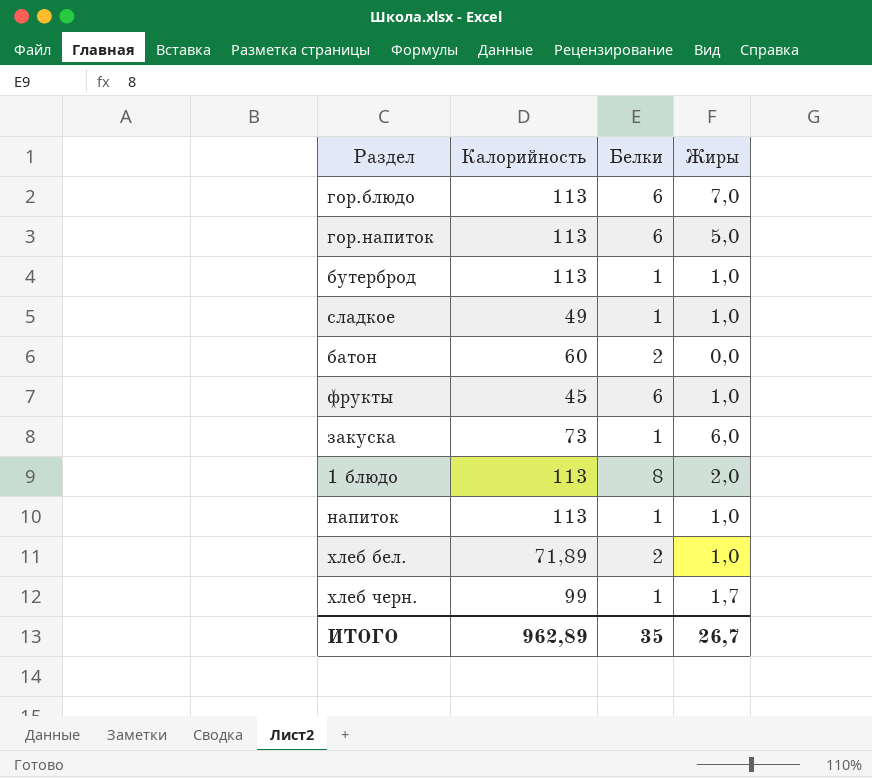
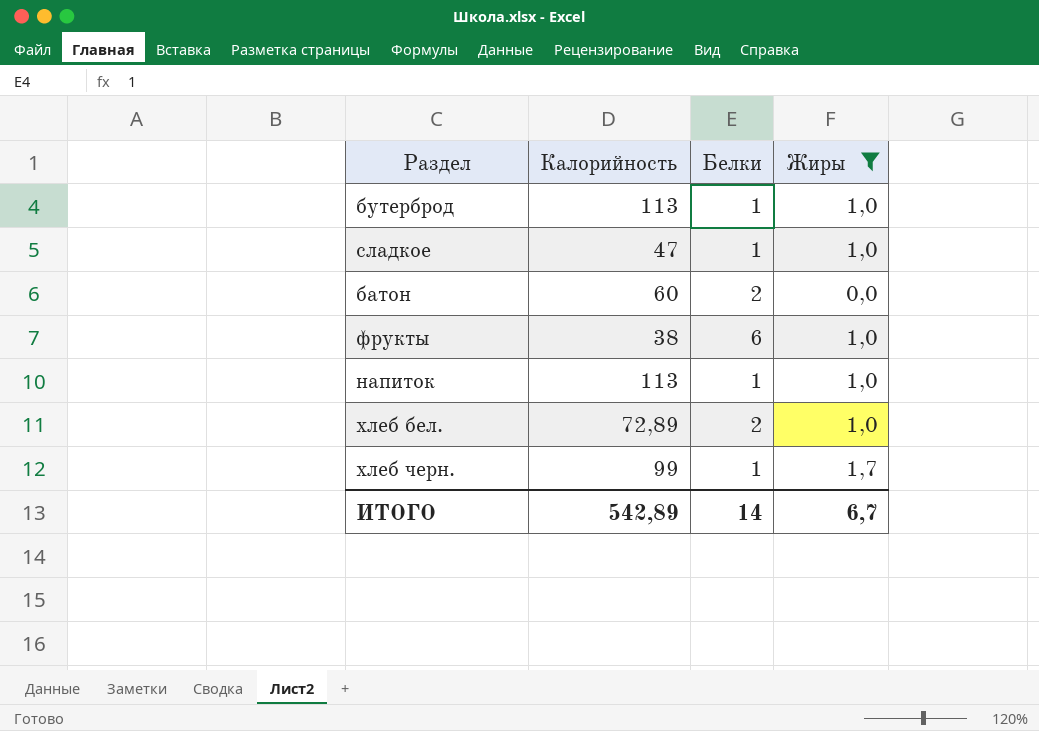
filter: none -> Жиры <= 1,7
сладкое | Калорийность: 49 -> 47
фрукты | Калорийность: 45 -> 38
хлеб бел. | Калорийность: 71,89 -> 72,89
ИТОГО | Калорийность: 962,89 -> 542,89
ИТОГО | Белки: 35 -> 14
ИТОГО | Жиры: 26,7 -> 6,7

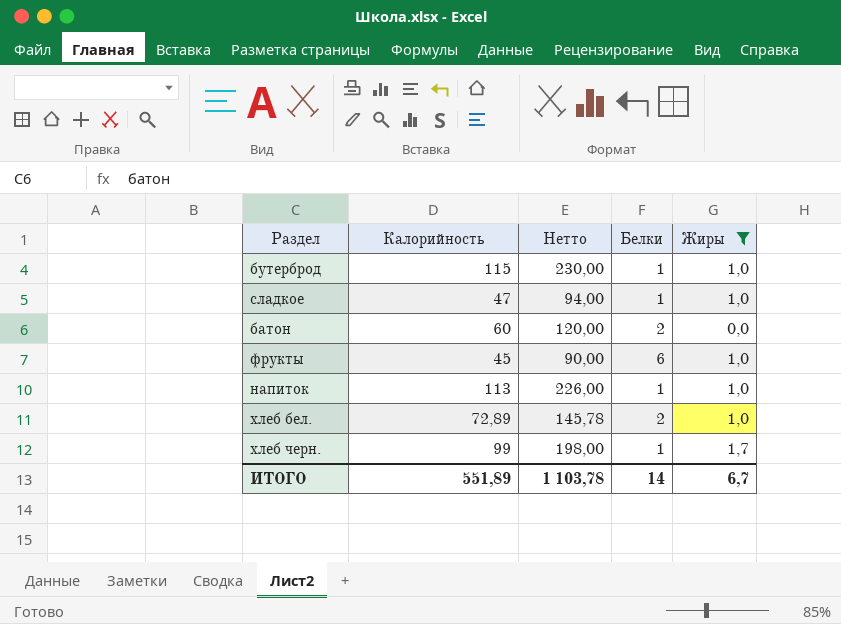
column Нетто | formula: none -> [Калорийность] * 2
бутерброд | Калорийность: 113 -> 115
фрукты | Калорийность: 38 -> 45
ИТОГО | Калорийность: 542,89 -> 551,89

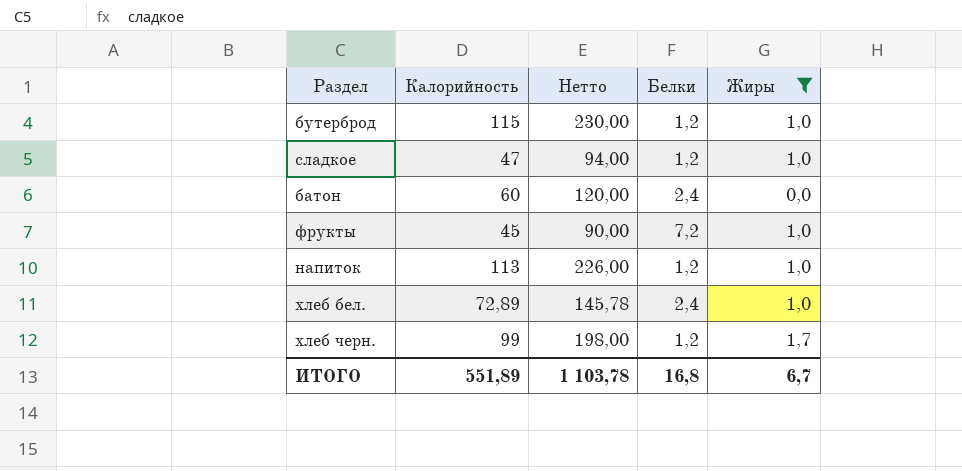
бутерброд | Белки: 1 -> 1,2
сладкое | Белки: 1 -> 1,2
батон | Белки: 2 -> 2,4
фрукты | Белки: 6 -> 7,2
напиток | Белки: 1 -> 1,2
хлеб бел. | Белки: 2 -> 2,4
хлеб черн. | Белки: 1 -> 1,2
ИТОГО | Белки: 14 -> 16,8

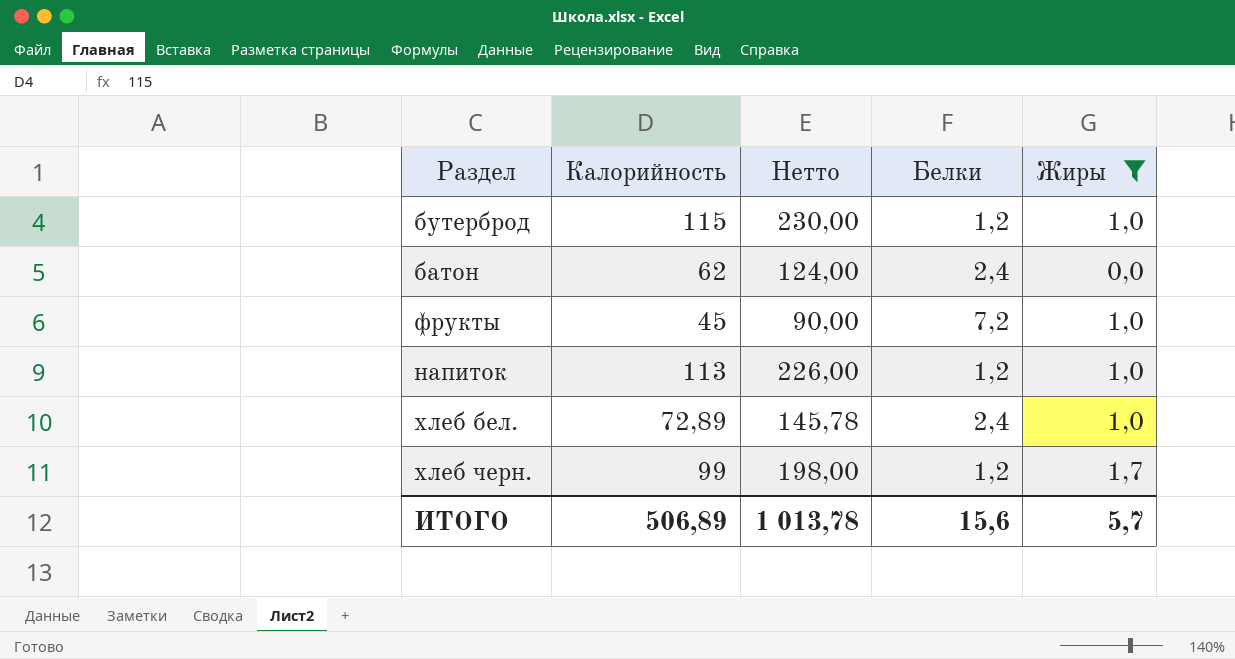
row сладкое: 47 | 94,00 | 1,2 | 1,0 -> none
батон | Калорийность: 60 -> 62
батон | Нетто: 120,00 -> 124,00
ИТОГО | Калорийность: 551,89 -> 506,89
ИТОГО | Нетто: 1 103,78 -> 1 013,78
ИТОГО | Белки: 16,8 -> 15,6
ИТОГО | Жиры: 6,7 -> 5,7

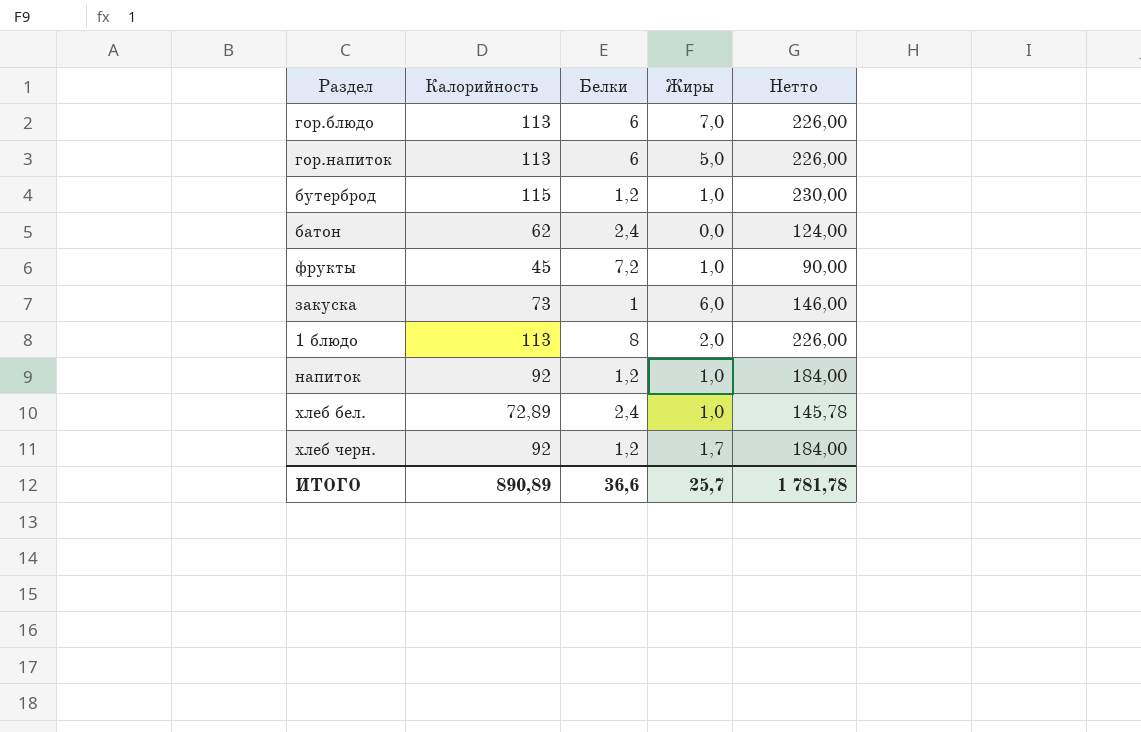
filter: Жиры <= 1,7 -> none
column Нетто | position: 3 -> 5
напиток | Калорийность: 113 -> 92
напиток | Нетто: 226,00 -> 184,00
хлеб черн. | Калорийность: 99 -> 92
хлеб черн. | Нетто: 198,00 -> 184,00
ИТОГО | Калорийность: 506,89 -> 890,89
ИТОГО | Белки: 15,6 -> 36,6
ИТОГО | Жиры: 5,7 -> 25,7
ИТОГО | Нетто: 1 013,78 -> 1 781,78

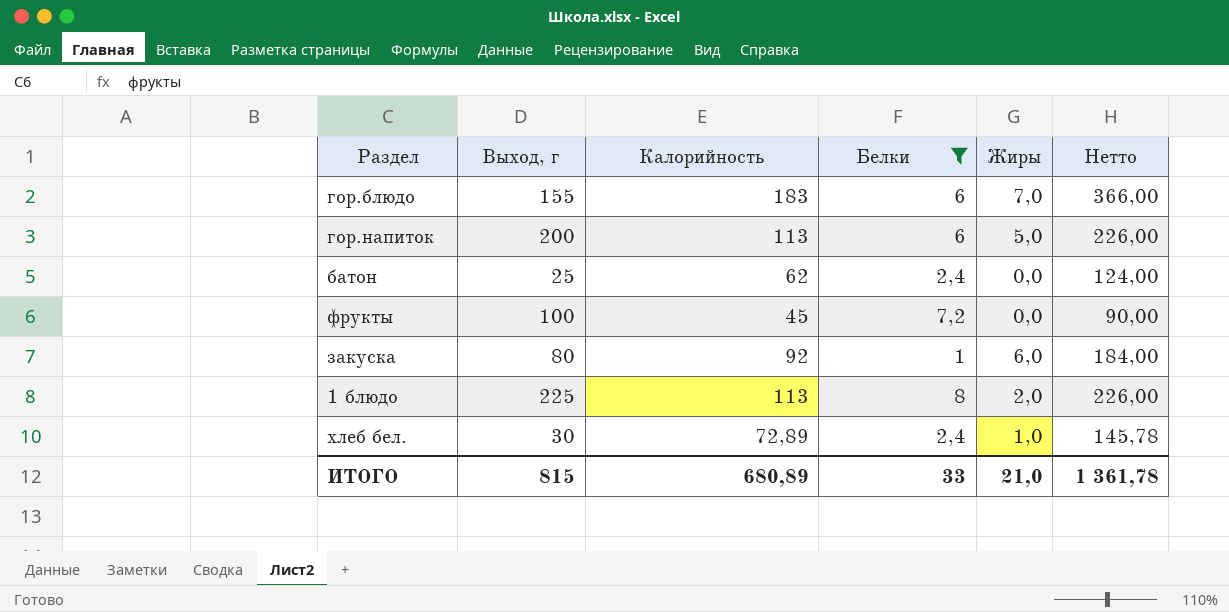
filter: none -> Белки != 1,2
column Выход, г | position: none -> 2
гор.блюдо | Калорийность: 113 -> 183
гор.блюдо | Нетто: 226,00 -> 366,00
фрукты | Жиры: 1,0 -> 0,0
закуска | Калорийность: 73 -> 92
закуска | Нетто: 146,00 -> 184,00
ИТОГО | Калорийность: 890,89 -> 680,89
ИТОГО | Белки: 36,6 -> 33
ИТОГО | Жиры: 25,7 -> 21,0
ИТОГО | Нетто: 1 781,78 -> 1 361,78

